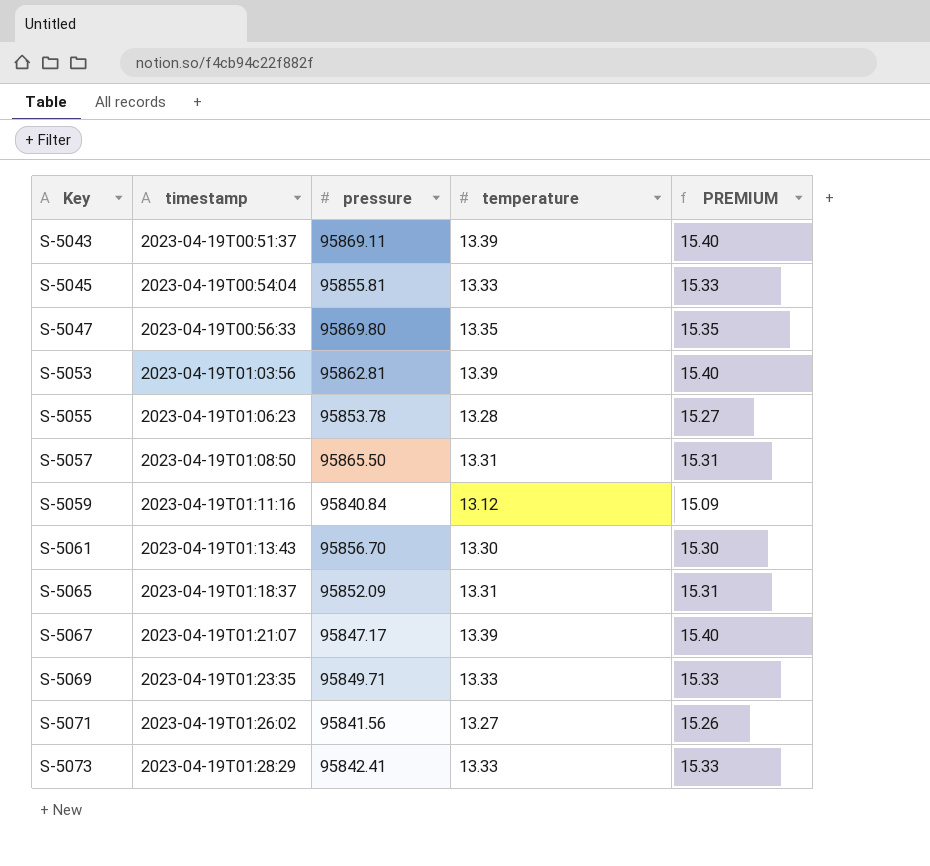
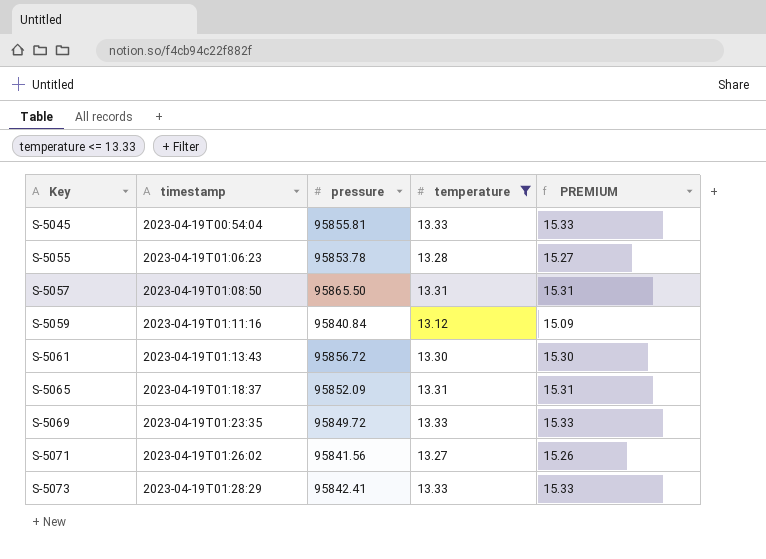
filter: none -> temperature <= 13.33
S-5061 | pressure: 95856.70 -> 95856.72
S-5069 | pressure: 95849.71 -> 95849.72

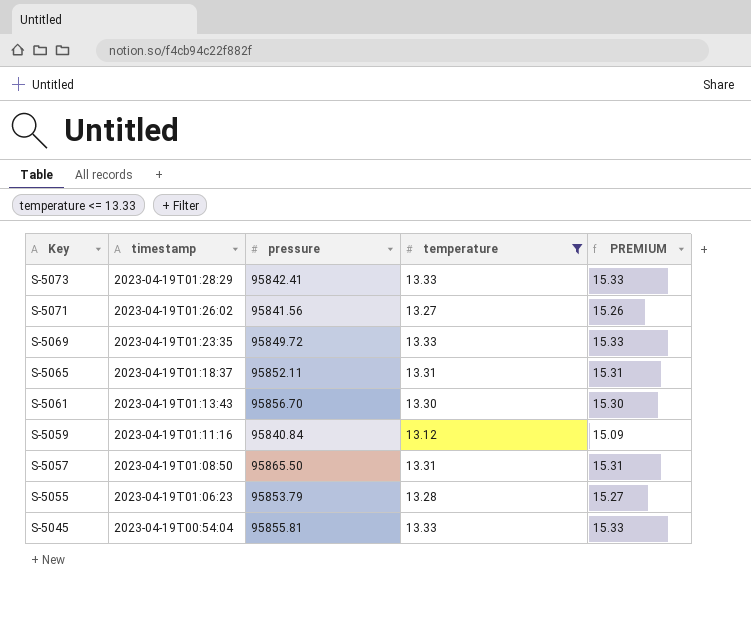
row order: Key ascending -> Key descending
S-5065 | pressure: 95852.09 -> 95852.11
S-5061 | pressure: 95856.72 -> 95856.70
S-5055 | pressure: 95853.78 -> 95853.79

